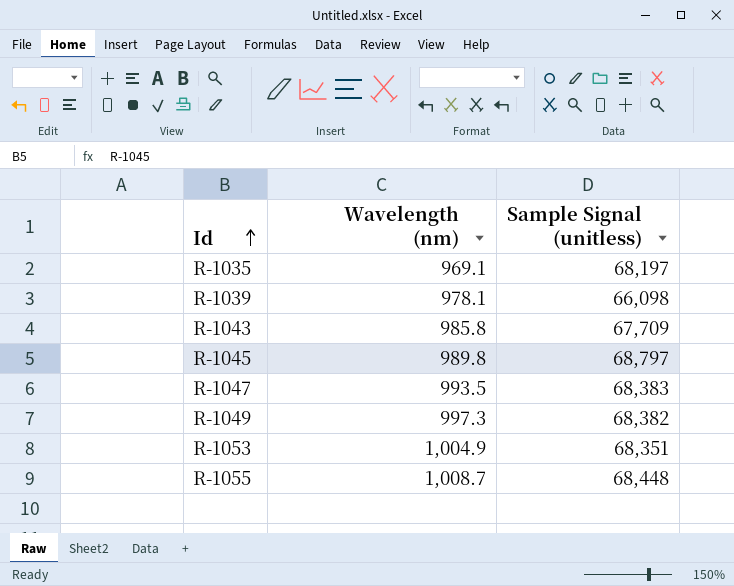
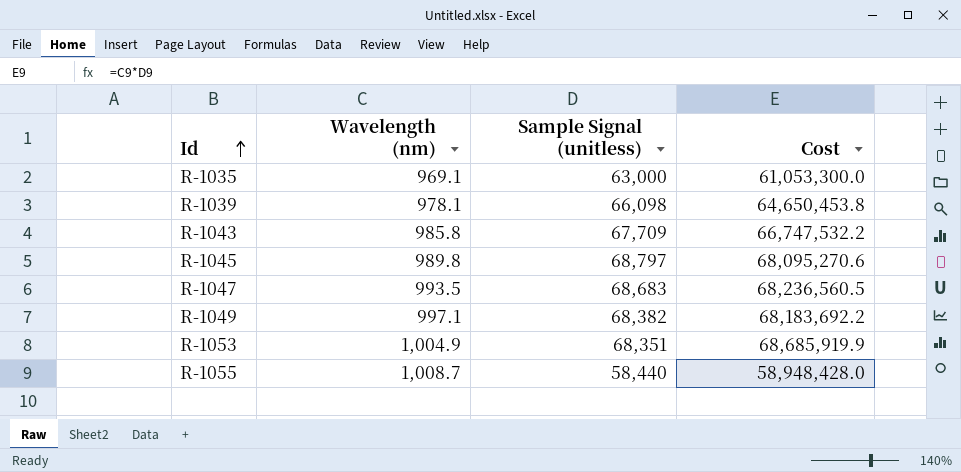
column Cost | formula: none -> [Wavelength (nm)] * [Sample Signal (unitless)]
R-1035 | Sample Signal (unitless): 68,197 -> 63,000
R-1047 | Sample Signal (unitless): 68,383 -> 68,683
R-1049 | Wavelength (nm): 997.3 -> 997.1
R-1055 | Sample Signal (unitless): 68,448 -> 58,440

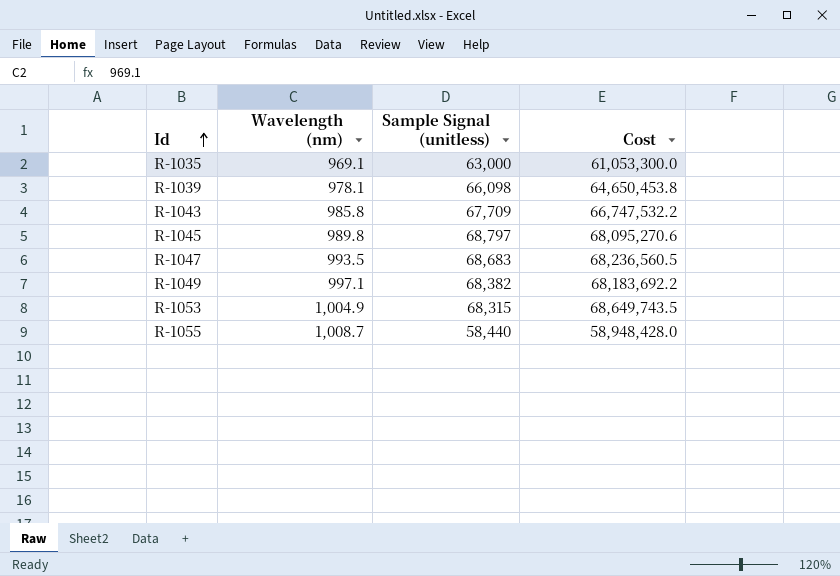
R-1053 | Sample Signal (unitless): 68,351 -> 68,315
R-1053 | Cost: 68,685,919.9 -> 68,649,743.5

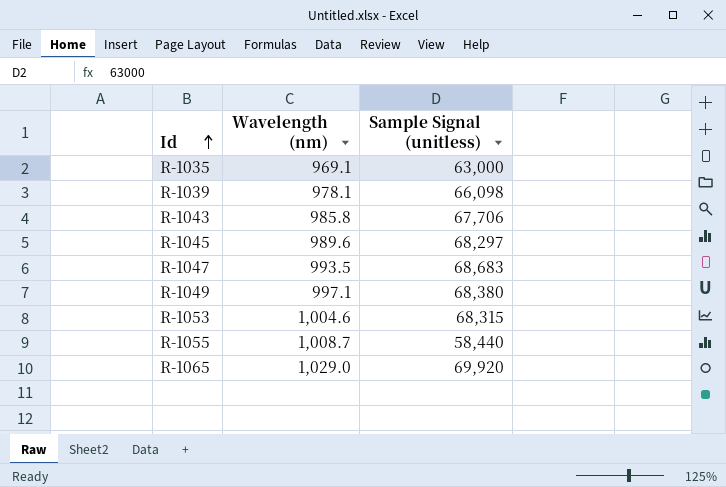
column Cost | formula: [Wavelength (nm)] * [Sample Signal (unitless)] -> none
R-1043 | Sample Signal (unitless): 67,709 -> 67,706
R-1045 | Wavelength (nm): 989.8 -> 989.6
R-1045 | Sample Signal (unitless): 68,797 -> 68,297
R-1049 | Sample Signal (unitless): 68,382 -> 68,380
R-1053 | Wavelength (nm): 1,004.9 -> 1,004.6
row R-1065: none -> 1,029.0 | 69,920

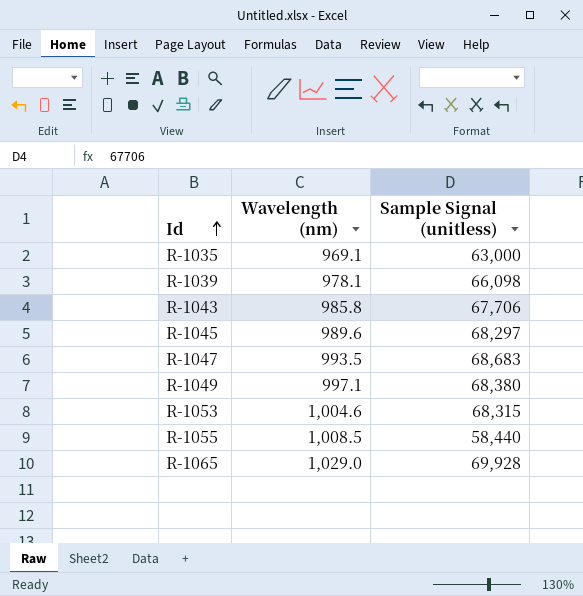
R-1055 | Wavelength (nm): 1,008.7 -> 1,008.5
R-1065 | Sample Signal (unitless): 69,920 -> 69,928

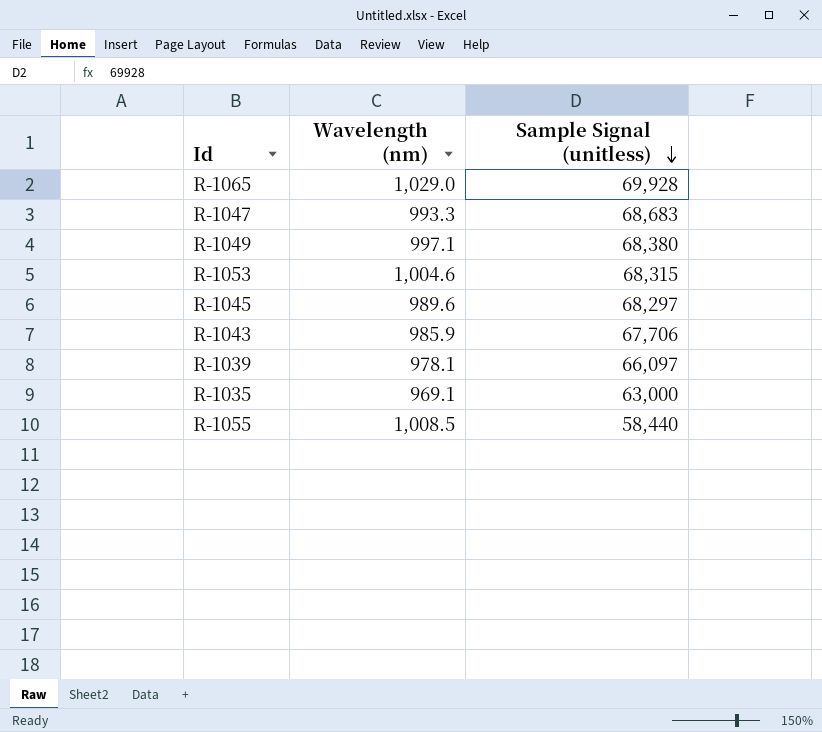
row order: Id ascending -> Sample Signal (unitless) descending
R-1047 | Wavelength (nm): 993.5 -> 993.3
R-1043 | Wavelength (nm): 985.8 -> 985.9
R-1039 | Sample Signal (unitless): 66,098 -> 66,097

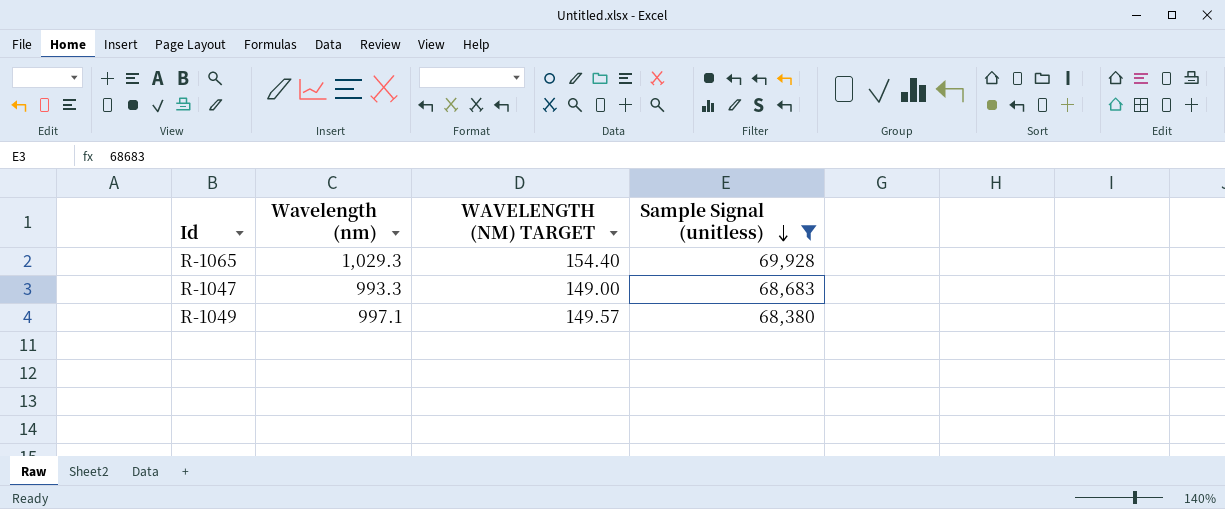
filter: none -> Sample Signal (unitless) >= 68,380
column WAVELENGTH (NM) TARGET | formula: none -> [Wavelength (nm)] * 0.15
R-1065 | Wavelength (nm): 1,029.0 -> 1,029.3

